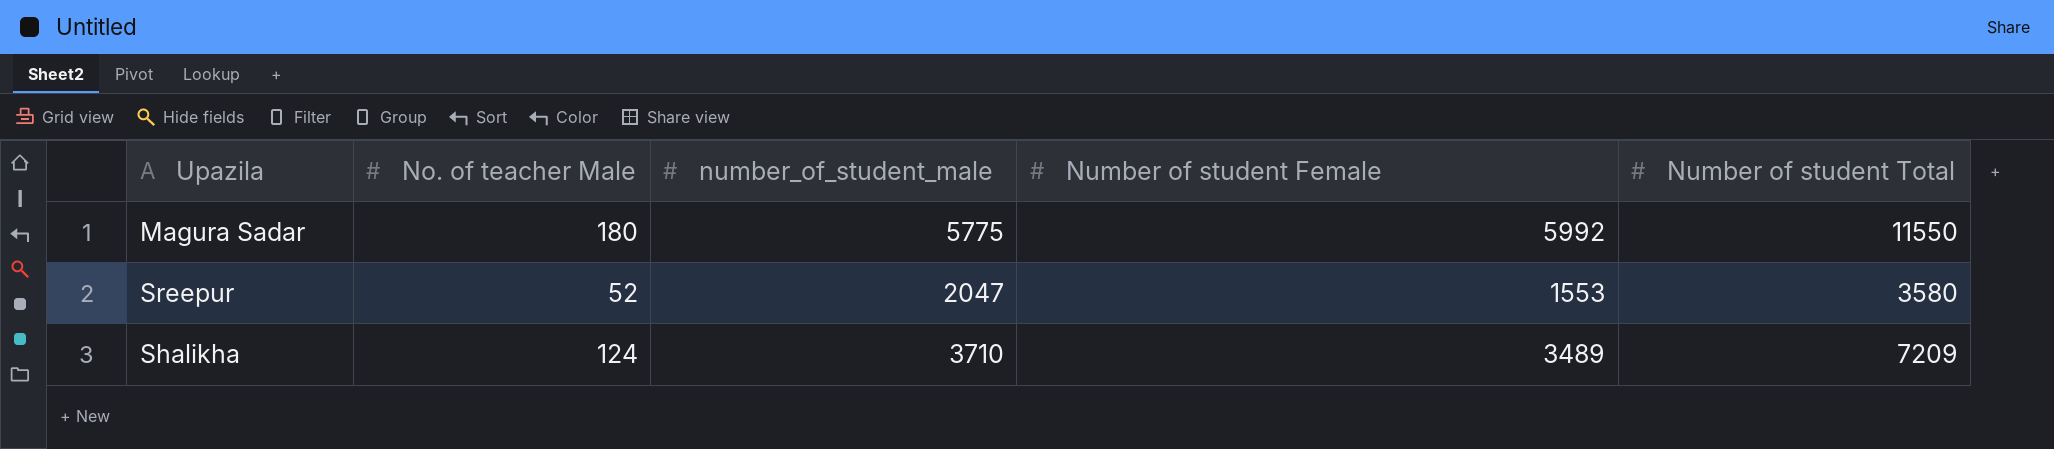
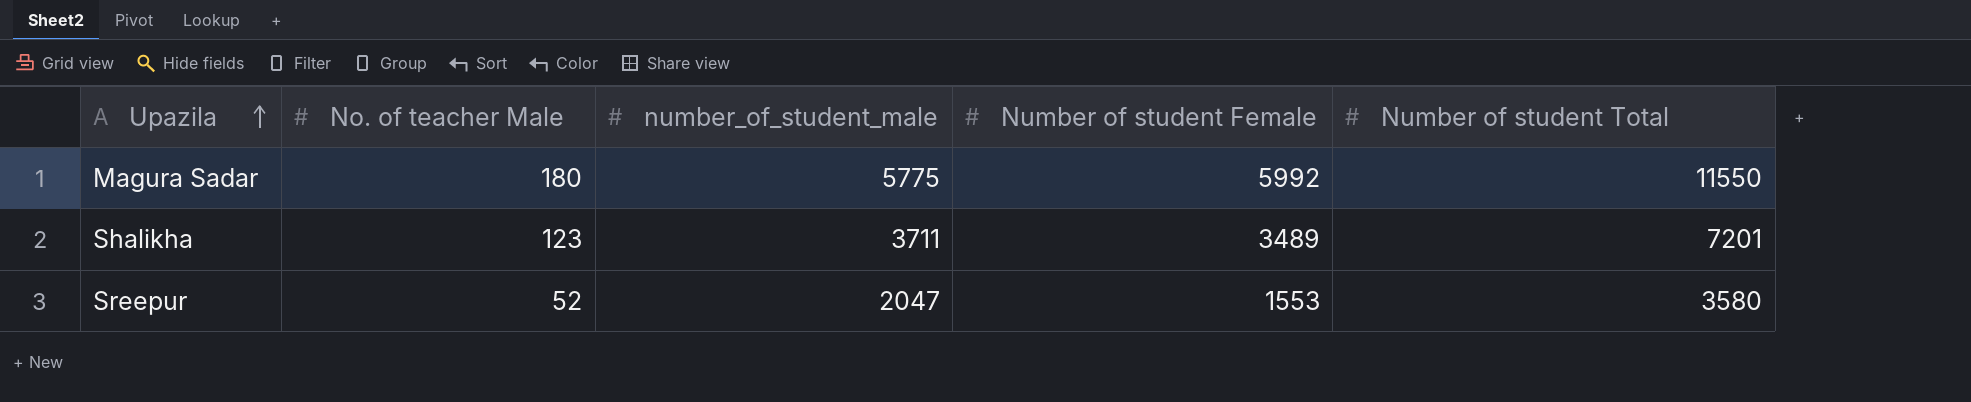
row order: none -> Upazila ascending
Shalikha | No. of teacher Male: 124 -> 123
Shalikha | number_of_student_male: 3710 -> 3711
Shalikha | Number of student Total: 7209 -> 7201

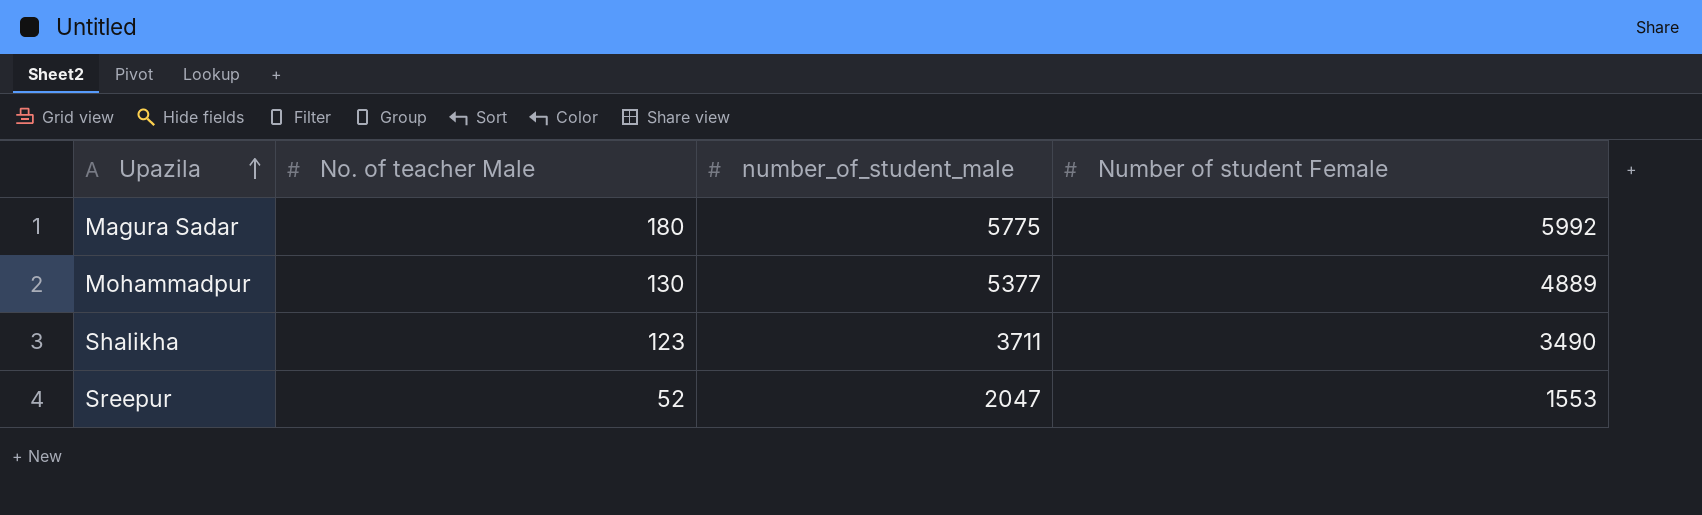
column Number of student Total | position: 5 -> none
row Mohammadpur: none -> 130 | 5377 | 4889
Shalikha | Number of student Female: 3489 -> 3490

